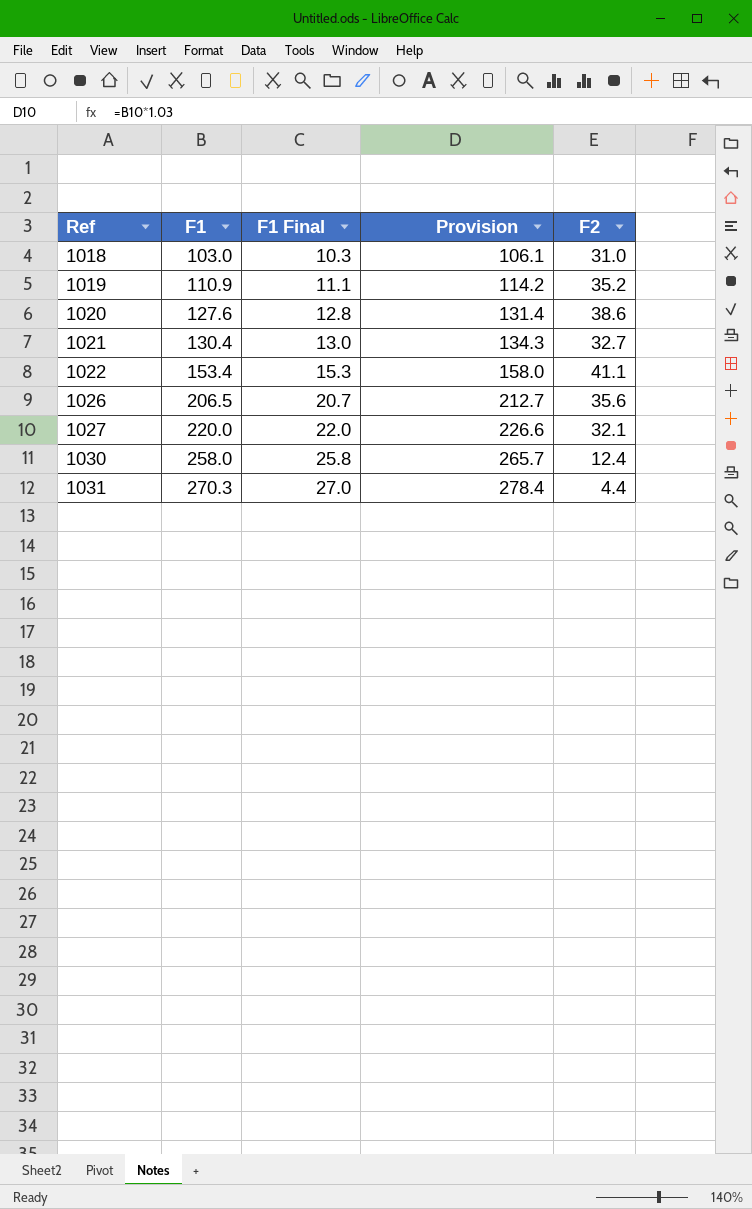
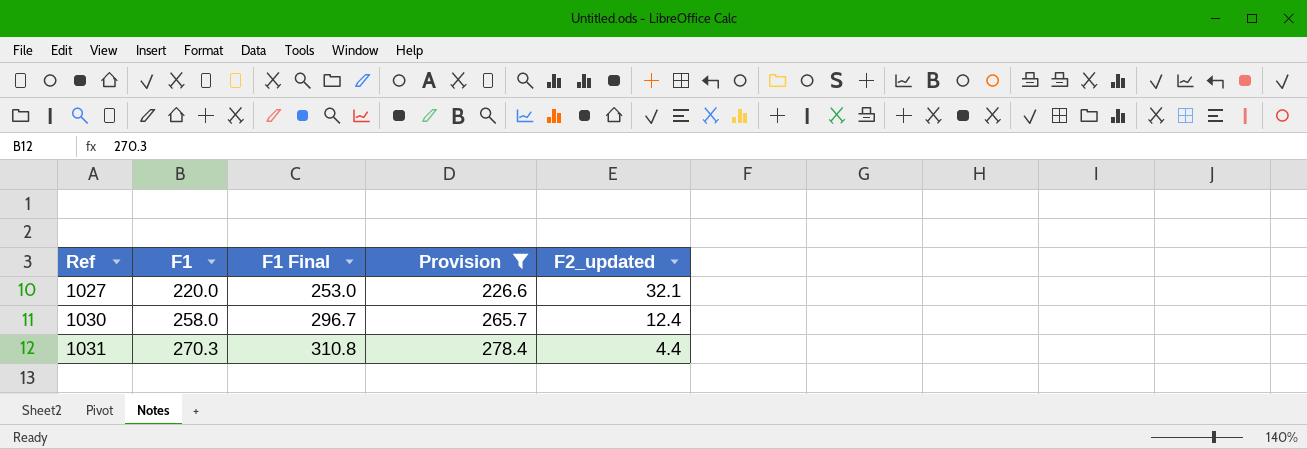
filter: none -> Provision >= 226.6
column F1 Final | formula: [F1] * 0.1 -> [F1] * 1.15
column name: F2 -> F2_updated

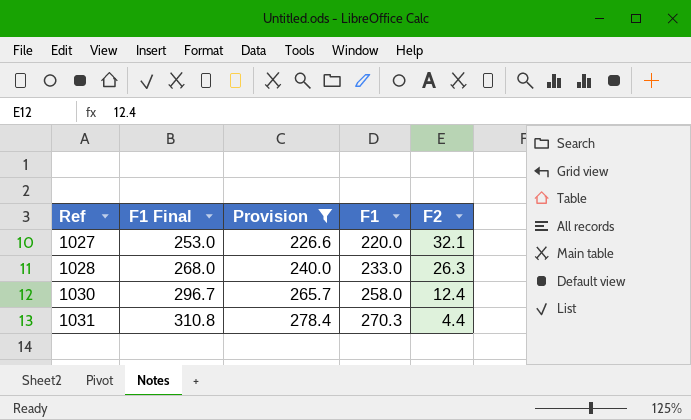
column F1 | position: 2 -> 4
column name: F2_updated -> F2
row 1028: none -> 268.0 | 240.0 | 233.0 | 26.3

